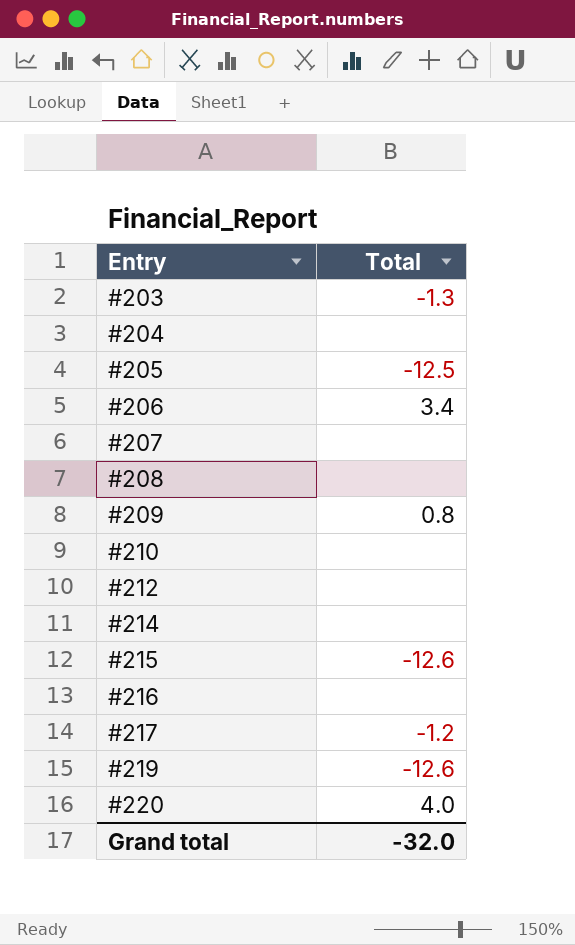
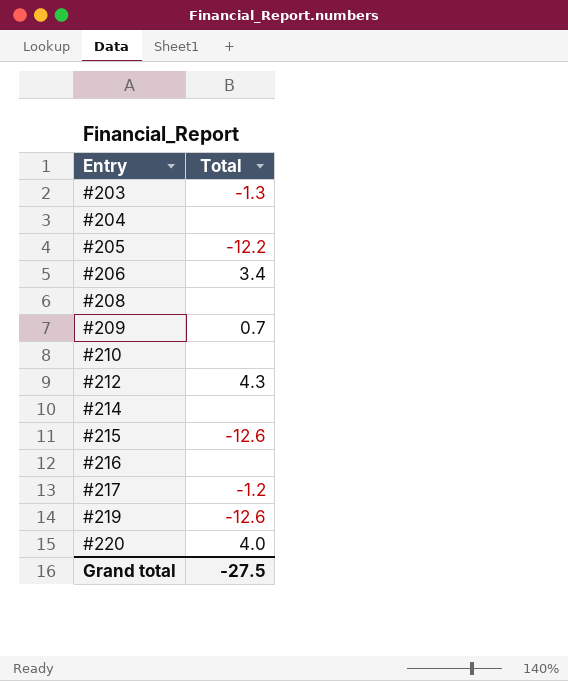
row #207: none -> none
#205 | Total: -12.5 -> -12.2
#209 | Total: 0.8 -> 0.7
#212 | Total: none -> 4.3
Grand total | Total: -32.0 -> -27.5

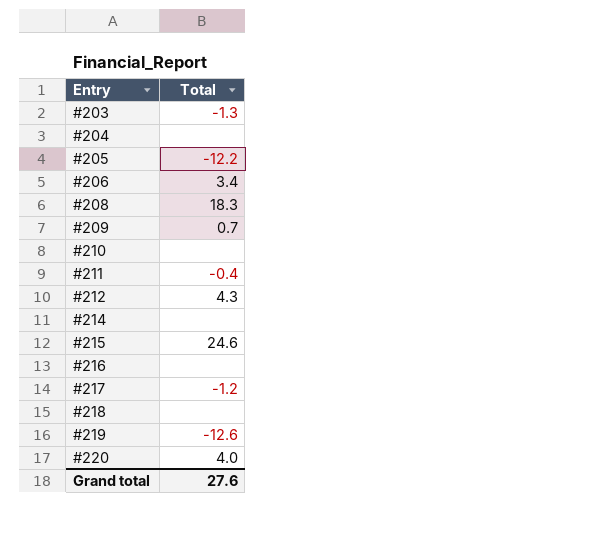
#208 | Total: none -> 18.3
row #211: none -> -0.4
#215 | Total: -12.6 -> 24.6
row #218: none -> none
Grand total | Total: -27.5 -> 27.6

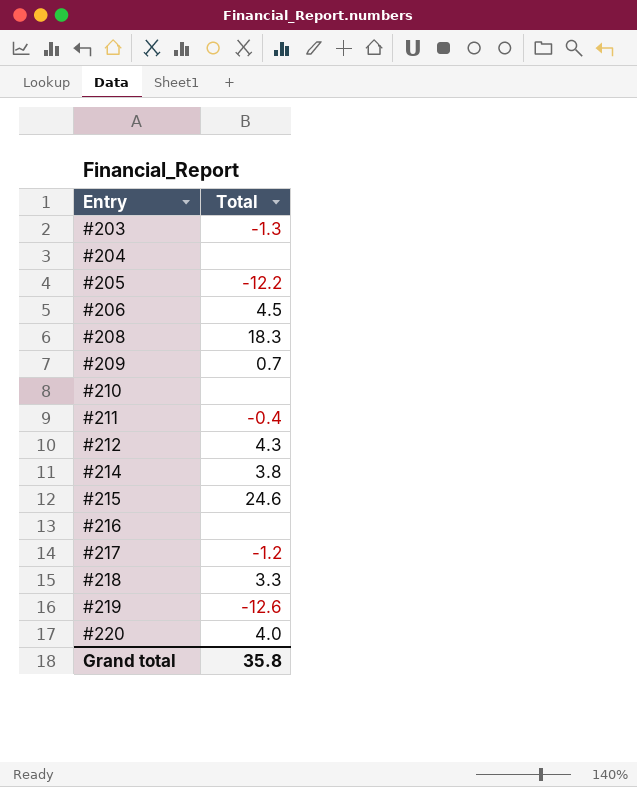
#206 | Total: 3.4 -> 4.5
#214 | Total: none -> 3.8
#218 | Total: none -> 3.3
Grand total | Total: 27.6 -> 35.8

